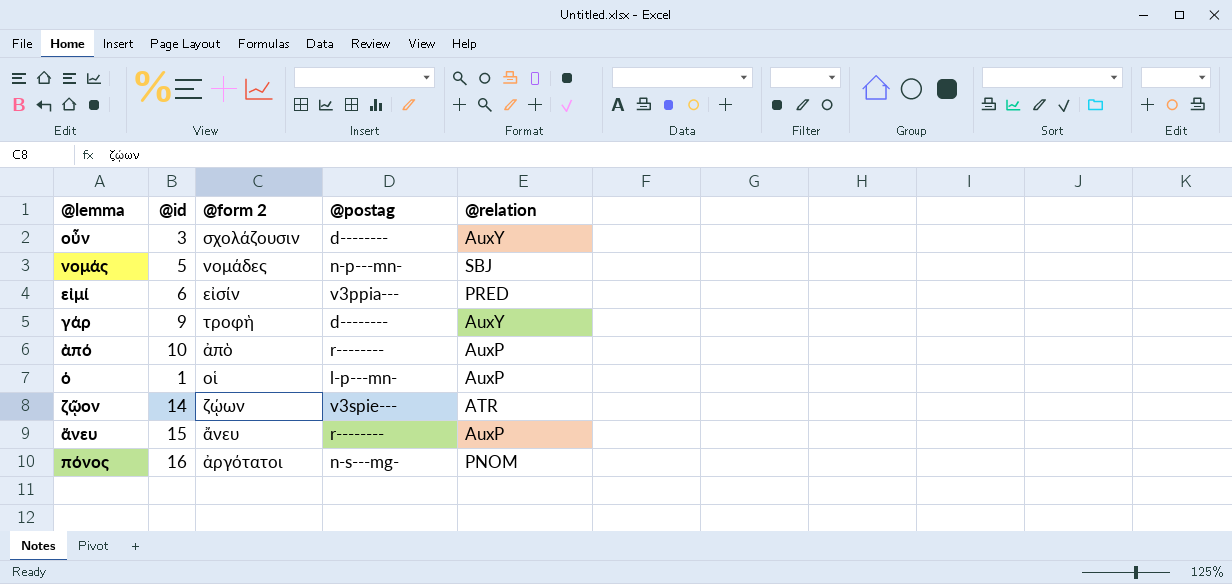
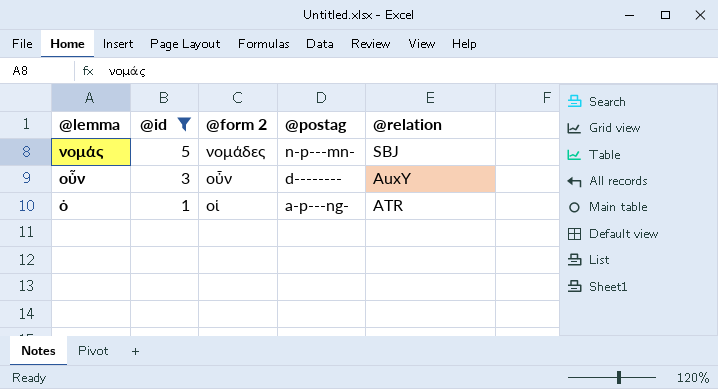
filter: none -> @id <= 5
row order: none -> @id descending
οὖν | @form 2: σχολάζουσιν -> οὖν
ὁ | @postag: l-p---mn- -> a-p---ng-
ὁ | @relation: AuxP -> ATR

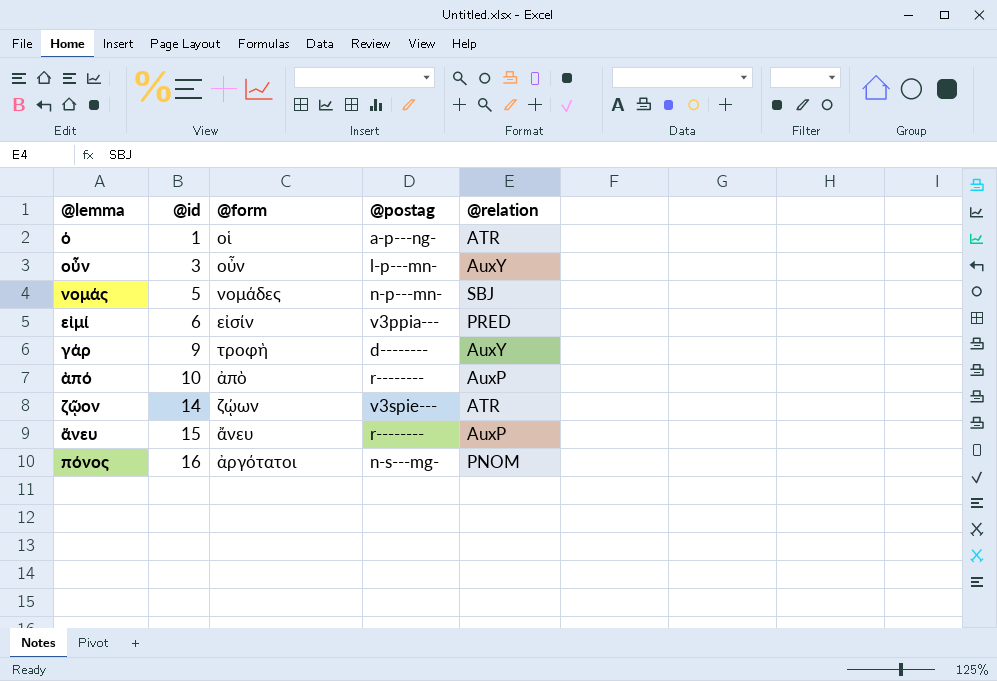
filter: @id <= 5 -> none
row order: @id descending -> @id ascending
column name: @form 2 -> @form
οὖν | @postag: d-------- -> l-p---mn-

